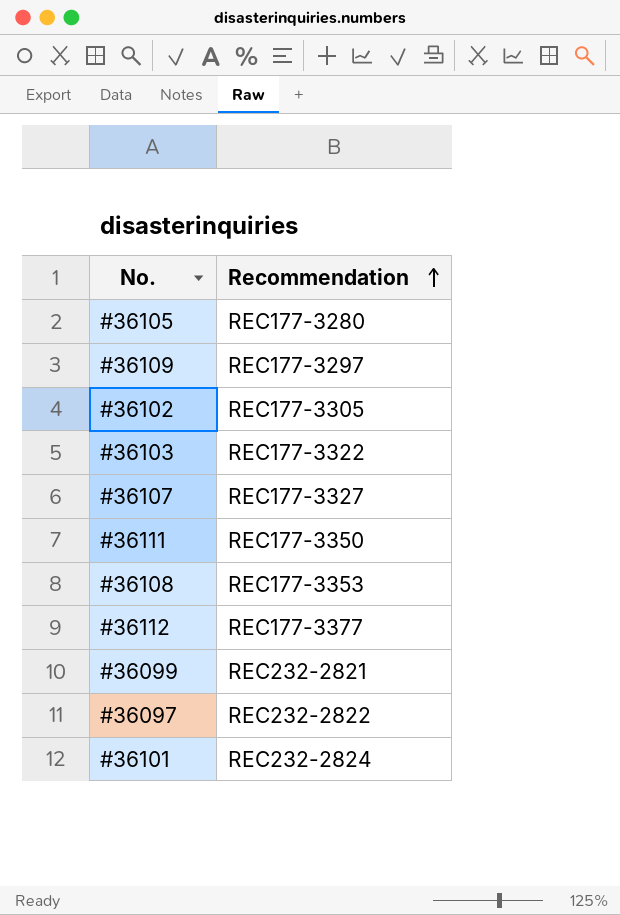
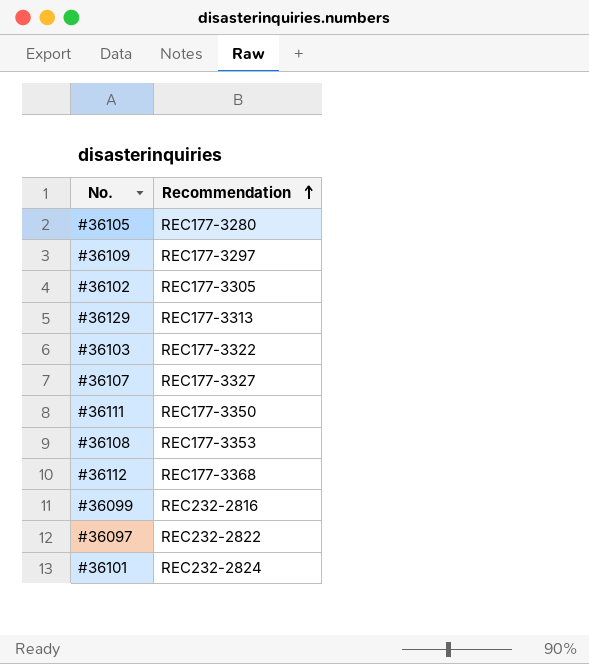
row #36129: none -> REC177-3313
#36112 | Recommendation: REC177-3377 -> REC177-3368
#36099 | Recommendation: REC232-2821 -> REC232-2816

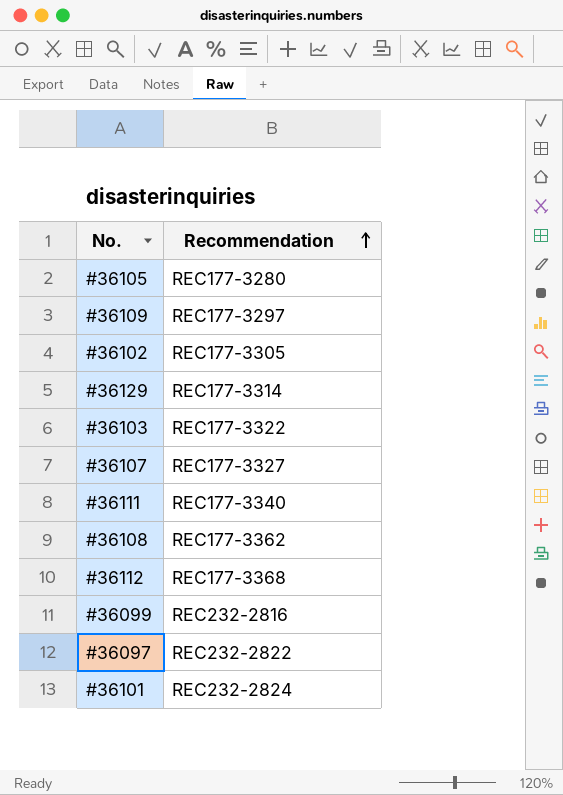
#36129 | Recommendation: REC177-3313 -> REC177-3314
#36111 | Recommendation: REC177-3350 -> REC177-3340
#36108 | Recommendation: REC177-3353 -> REC177-3362

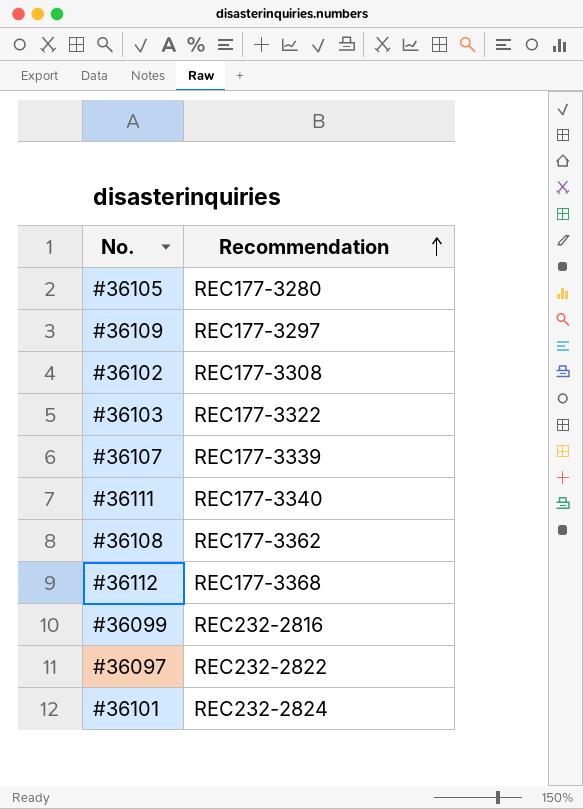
row #36129: REC177-3314 -> none
#36102 | Recommendation: REC177-3305 -> REC177-3308
#36107 | Recommendation: REC177-3327 -> REC177-3339

